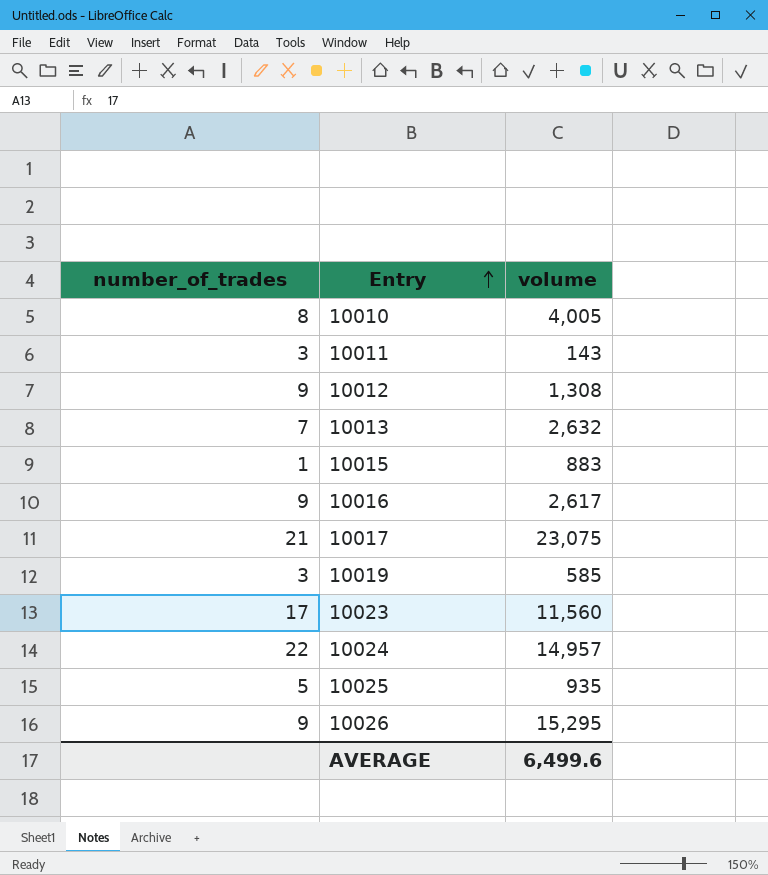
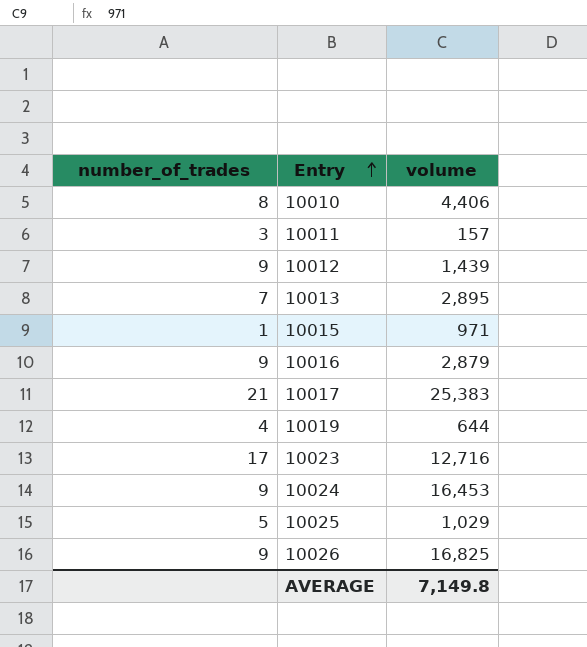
10010 | volume: 4,005 -> 4,406
10011 | volume: 143 -> 157
10012 | volume: 1,308 -> 1,439
10013 | volume: 2,632 -> 2,895
10015 | volume: 883 -> 971
10016 | volume: 2,617 -> 2,879
10017 | volume: 23,075 -> 25,383
10019 | number_of_trades: 3 -> 4
10019 | volume: 585 -> 644
10023 | volume: 11,560 -> 12,716
10024 | number_of_trades: 22 -> 9
10024 | volume: 14,957 -> 16,453
10025 | volume: 935 -> 1,029
10026 | volume: 15,295 -> 16,825
AVERAGE | volume: 6,499.6 -> 7,149.8

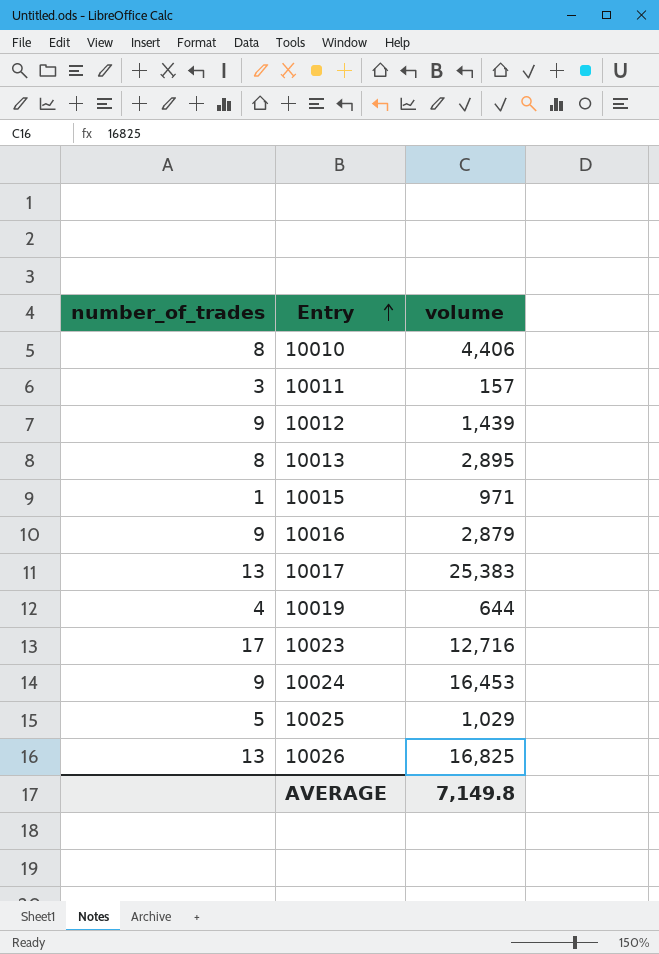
10013 | number_of_trades: 7 -> 8
10017 | number_of_trades: 21 -> 13
10026 | number_of_trades: 9 -> 13

